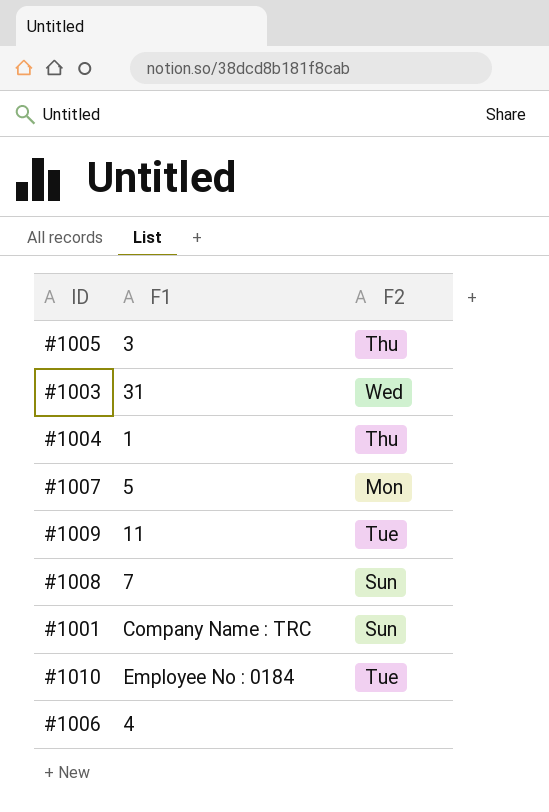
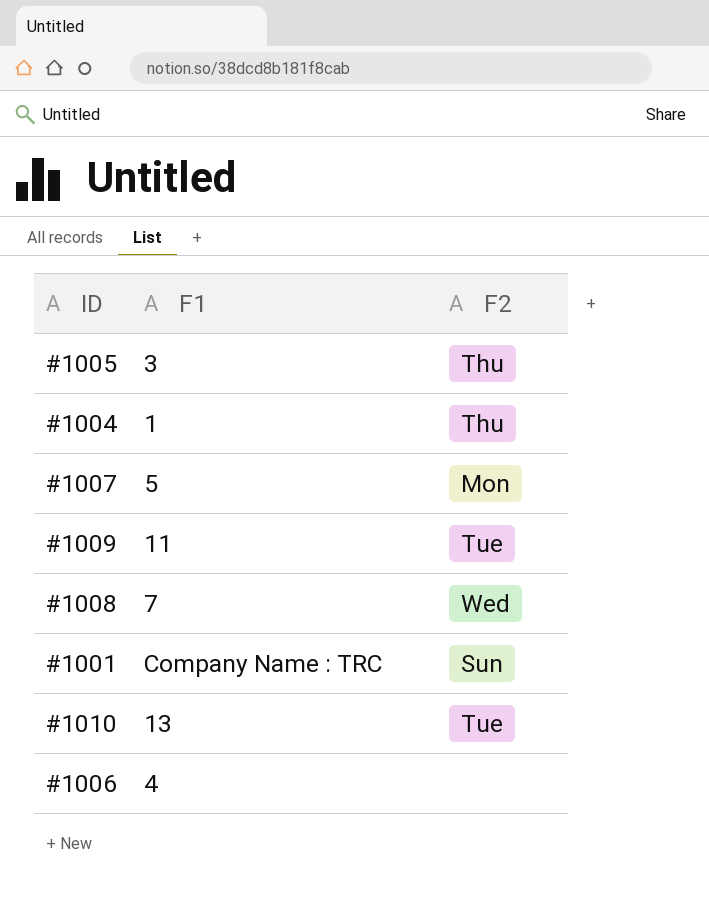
row #1003: 31 | Wed -> none
#1008 | F2: Sun -> Wed
#1010 | F1: Employee No : 0184 -> 13

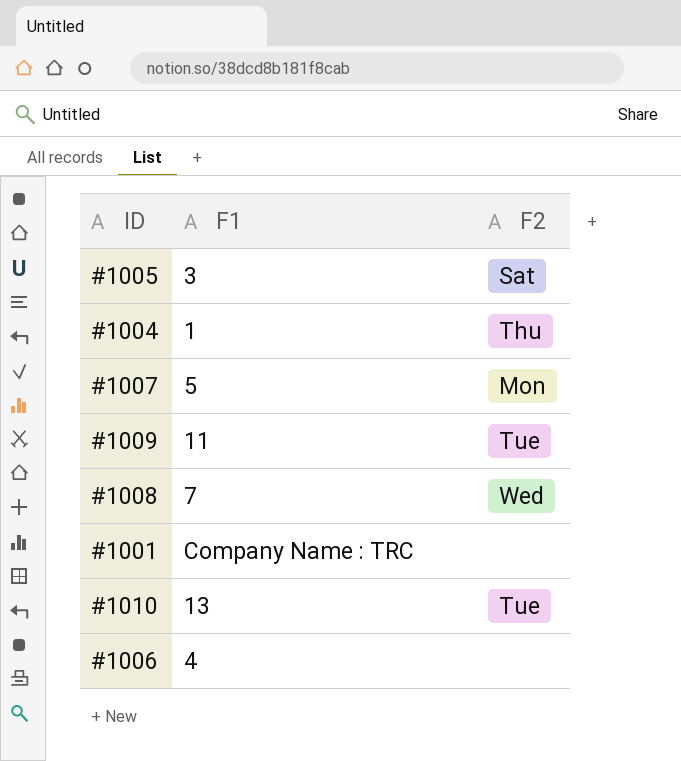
#1005 | F2: Thu -> Sat
#1001 | F2: Sun -> none

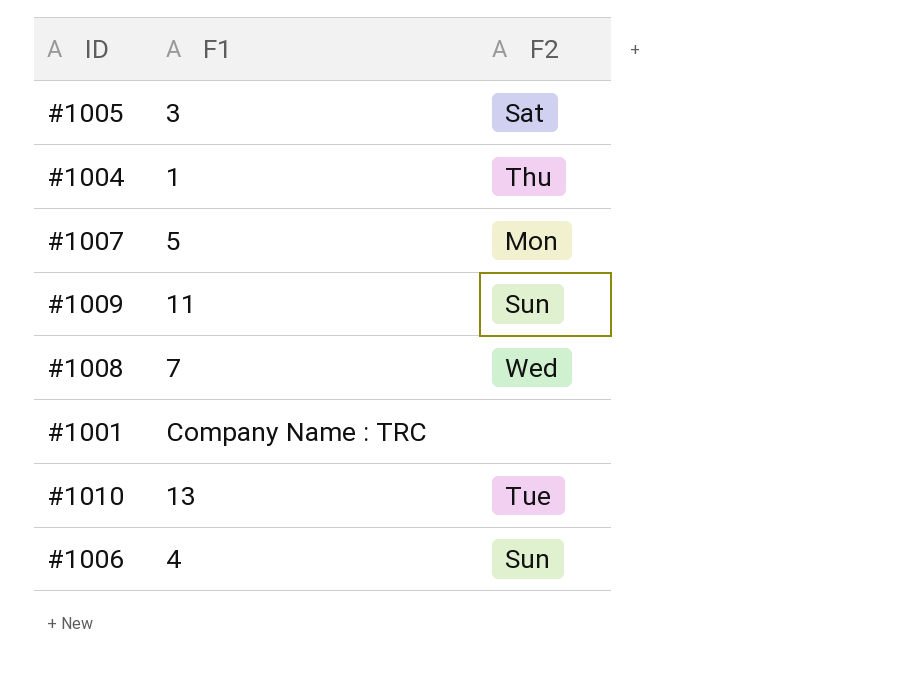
#1009 | F2: Tue -> Sun
#1006 | F2: none -> Sun

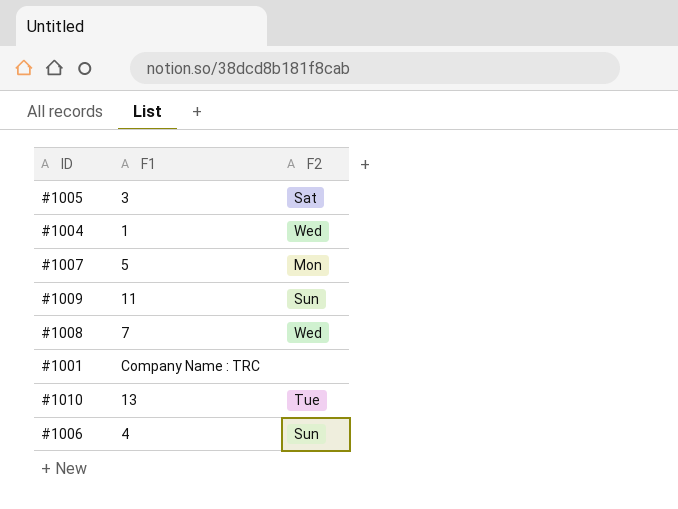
#1004 | F2: Thu -> Wed

